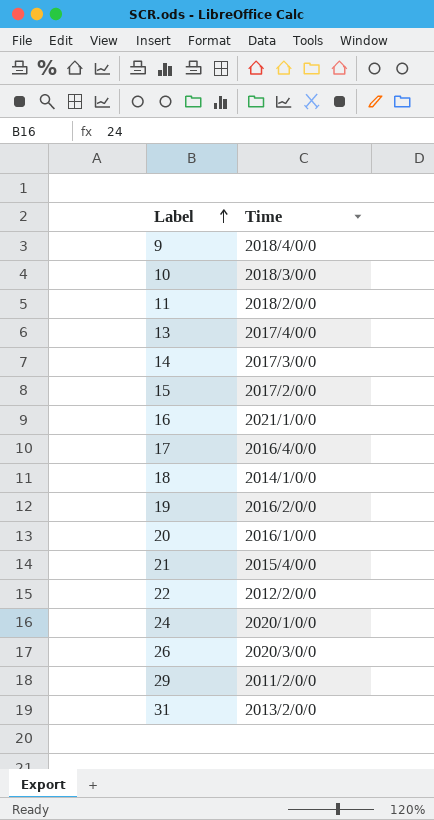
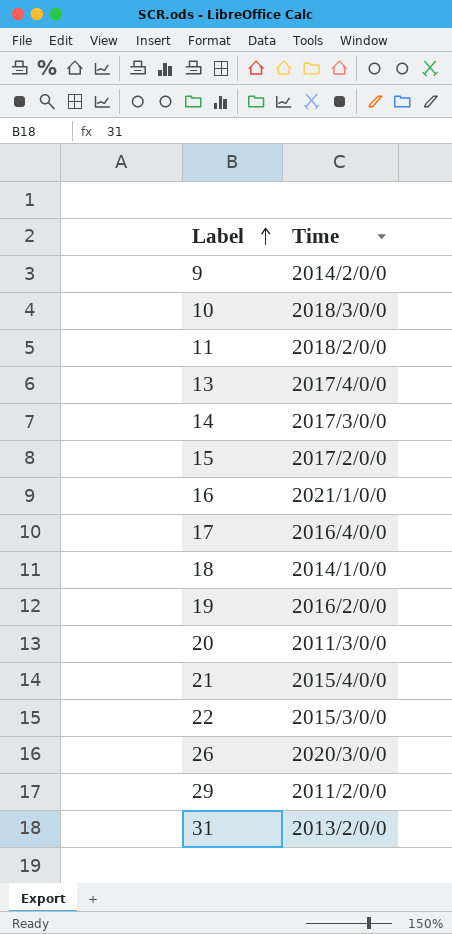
row 24: 2020/1/0/0 -> none
9 | Time: 2018/4/0/0 -> 2014/2/0/0
20 | Time: 2016/1/0/0 -> 2011/3/0/0
22 | Time: 2012/2/0/0 -> 2015/3/0/0

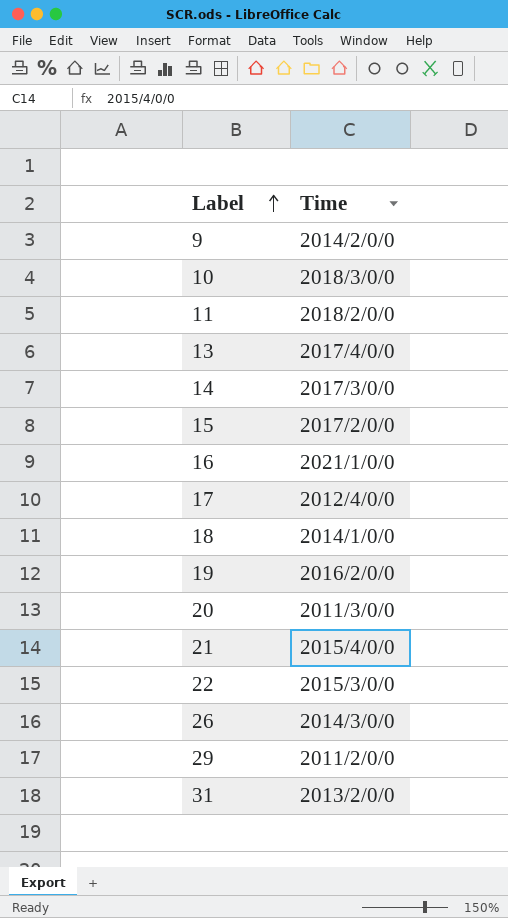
17 | Time: 2016/4/0/0 -> 2012/4/0/0
26 | Time: 2020/3/0/0 -> 2014/3/0/0

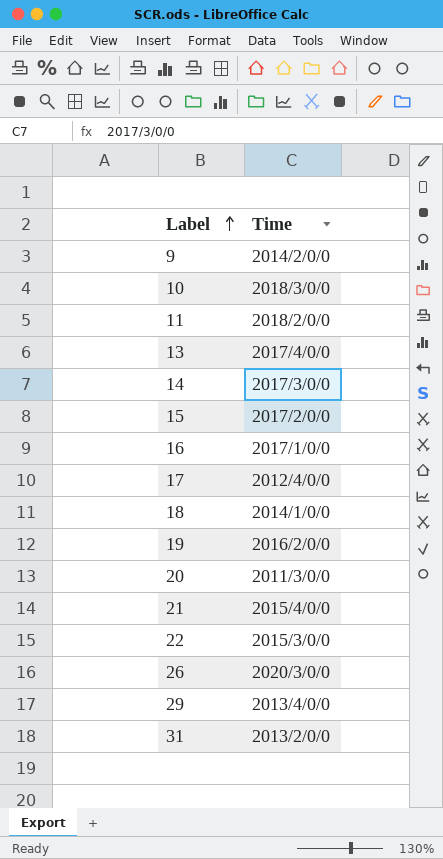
16 | Time: 2021/1/0/0 -> 2017/1/0/0
26 | Time: 2014/3/0/0 -> 2020/3/0/0
29 | Time: 2011/2/0/0 -> 2013/4/0/0

